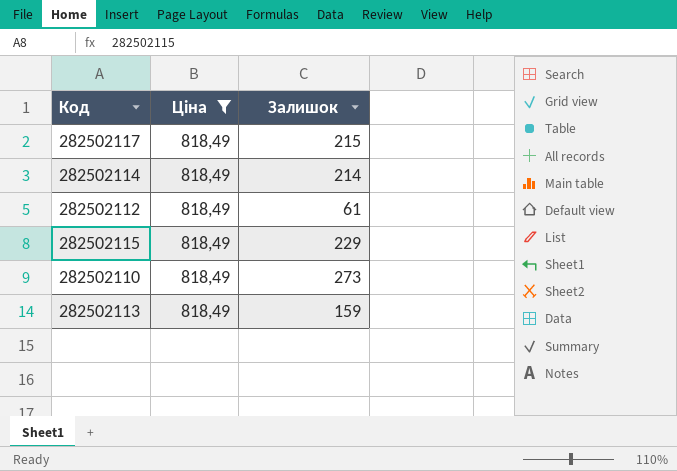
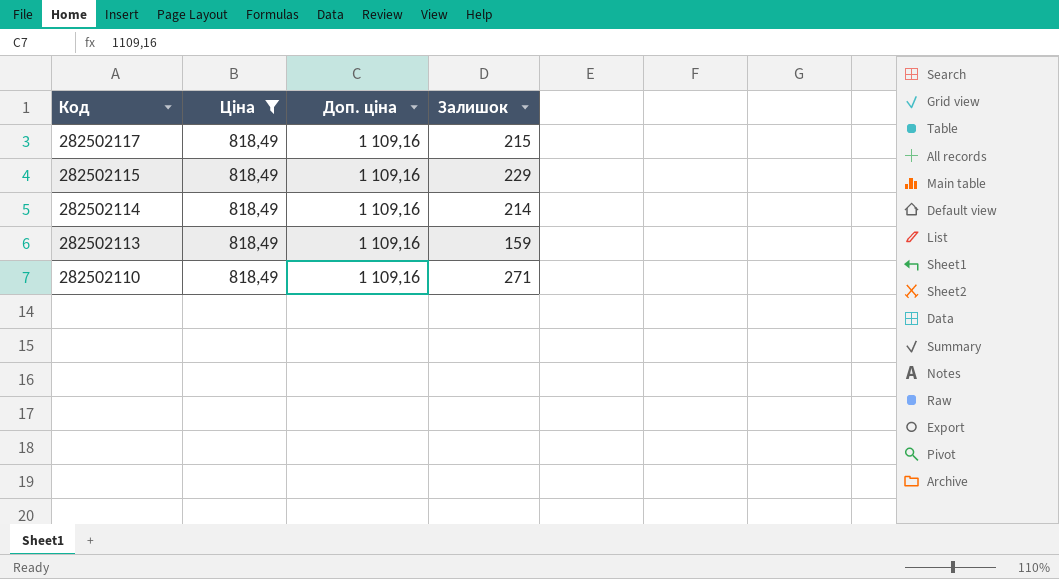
row order: none -> Код descending
column Доп. ціна | position: none -> 3
row 282502112: 818,49 | 61 -> none
282502110 | Залишок: 273 -> 271

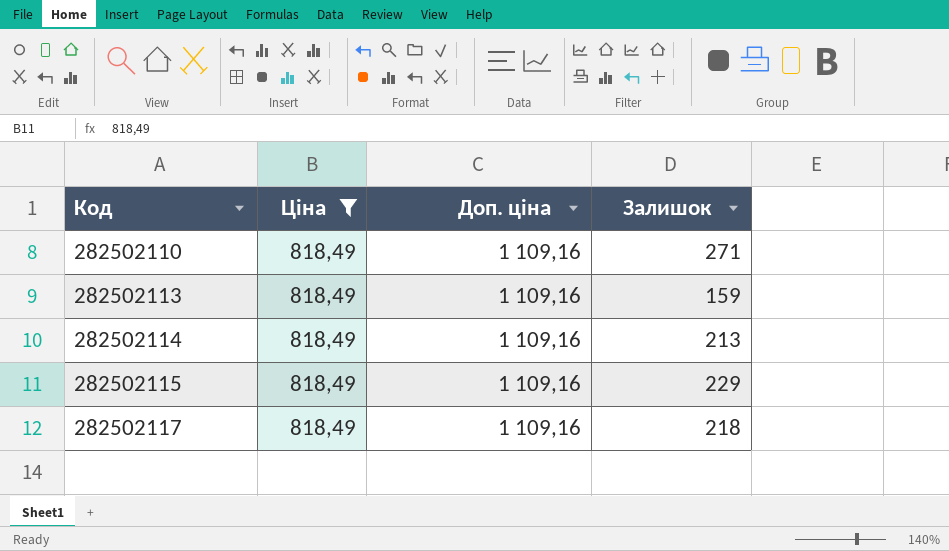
row order: Код descending -> Код ascending
282502114 | Залишок: 214 -> 213
282502117 | Залишок: 215 -> 218

